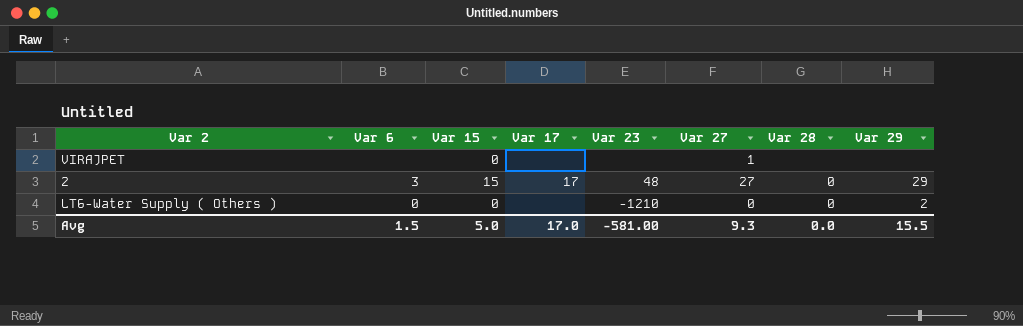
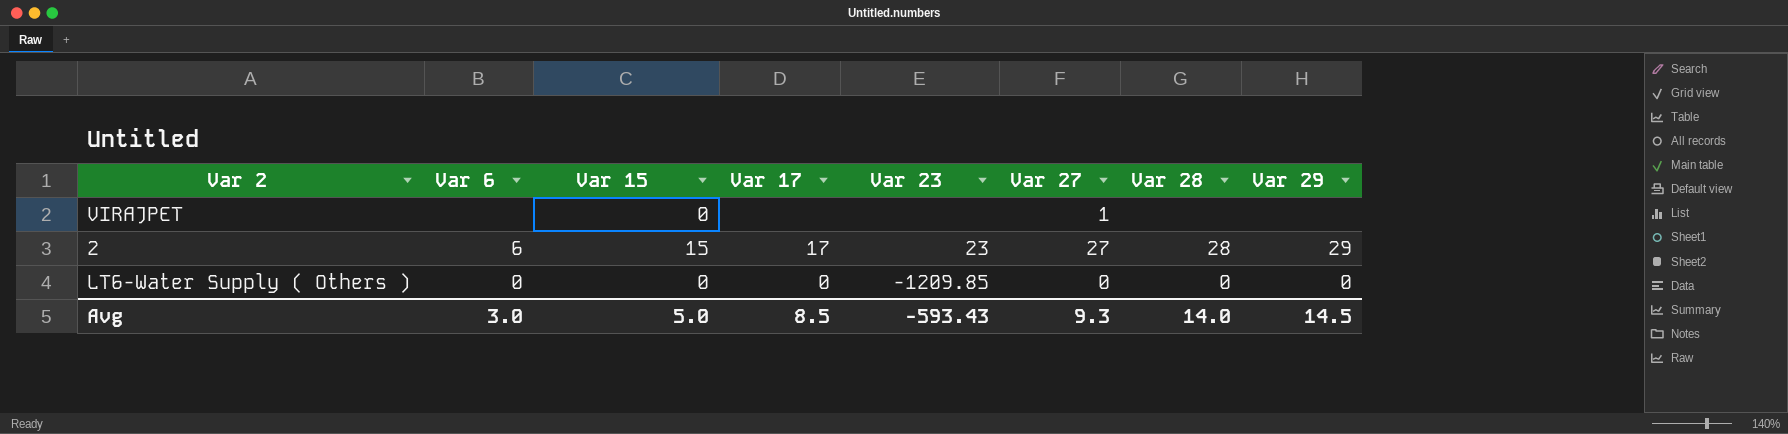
2 | Var 6: 3 -> 6
2 | Var 23: 48 -> 23
2 | Var 28: 0 -> 28
LT6-Water Supply ( Others ) | Var 17: none -> 0
LT6-Water Supply ( Others ) | Var 23: -1210 -> -1209.85
LT6-Water Supply ( Others ) | Var 29: 2 -> 0
Avg | Var 6: 1.5 -> 3.0
Avg | Var 17: 17.0 -> 8.5
Avg | Var 23: -581.00 -> -593.43
Avg | Var 28: 0.0 -> 14.0
Avg | Var 29: 15.5 -> 14.5

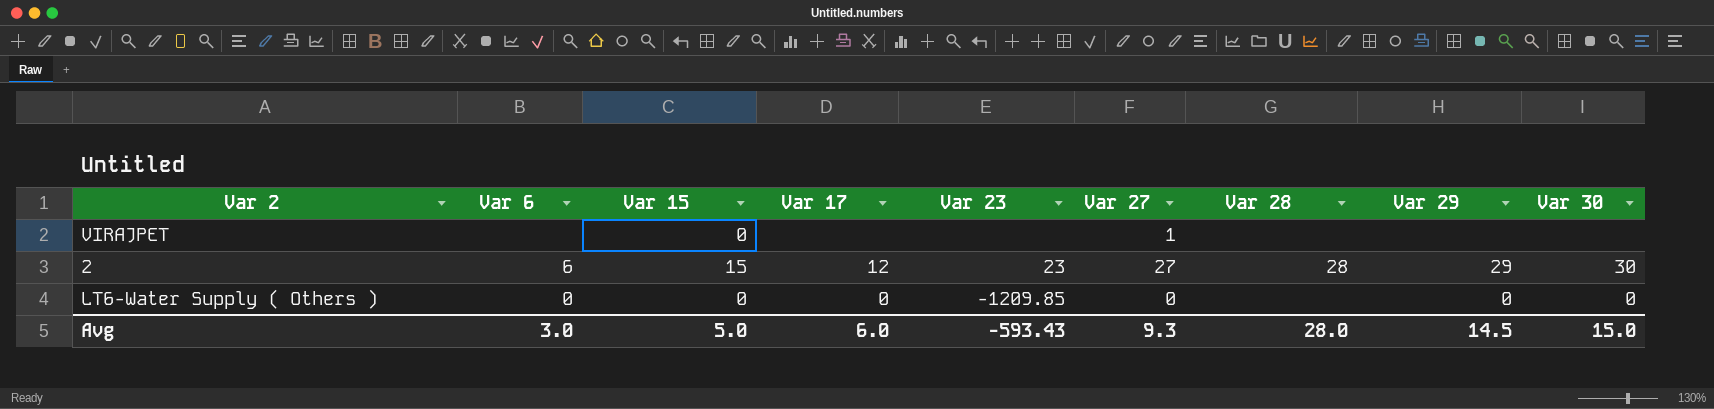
column Var 30 | position: none -> 9
2 | Var 17: 17 -> 12
LT6-Water Supply ( Others ) | Var 28: 0 -> none
Avg | Var 17: 8.5 -> 6.0
Avg | Var 28: 14.0 -> 28.0

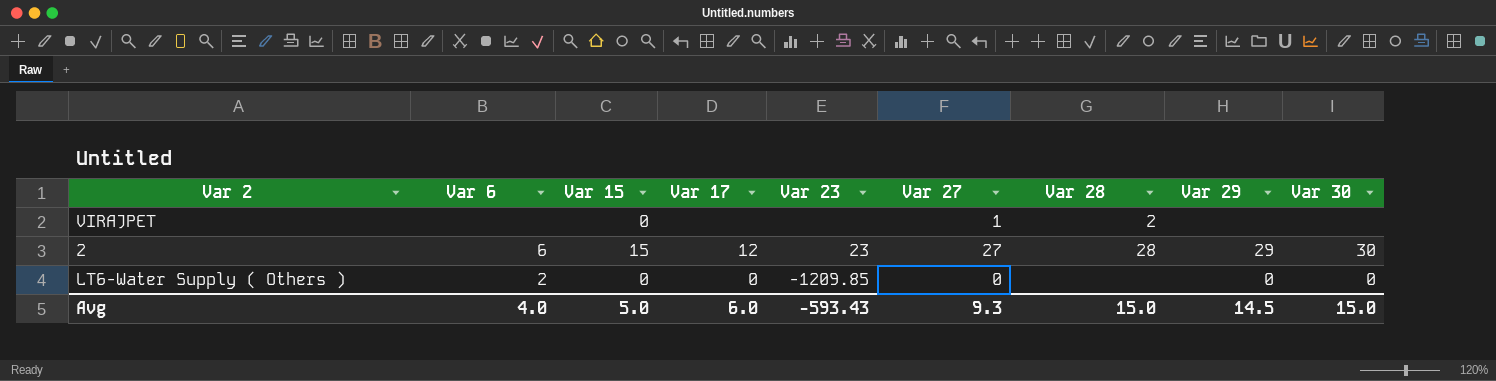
VIRAJPET | Var 28: none -> 2
LT6-Water Supply ( Others ) | Var 6: 0 -> 2
Avg | Var 6: 3.0 -> 4.0
Avg | Var 28: 28.0 -> 15.0

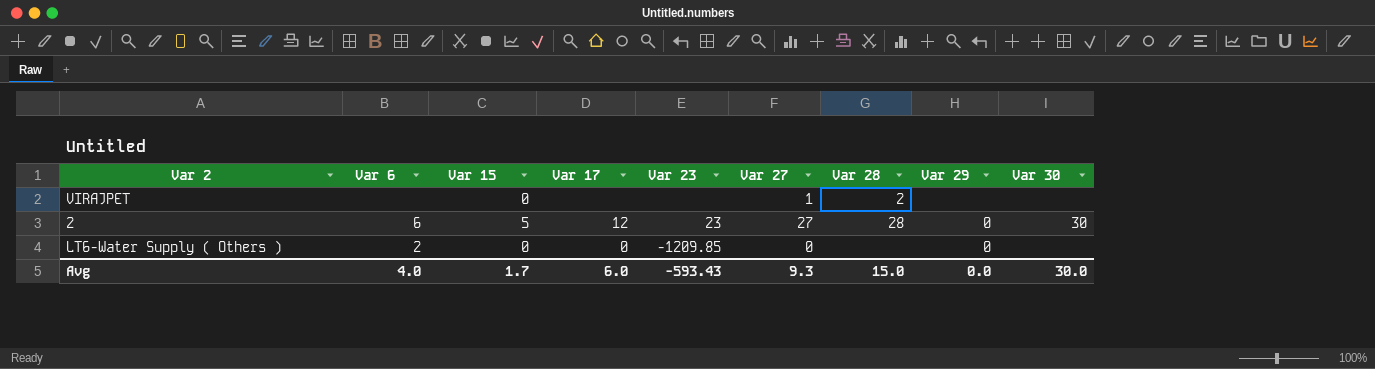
2 | Var 15: 15 -> 5
2 | Var 29: 29 -> 0
LT6-Water Supply ( Others ) | Var 30: 0 -> none
Avg | Var 15: 5.0 -> 1.7
Avg | Var 29: 14.5 -> 0.0
Avg | Var 30: 15.0 -> 30.0

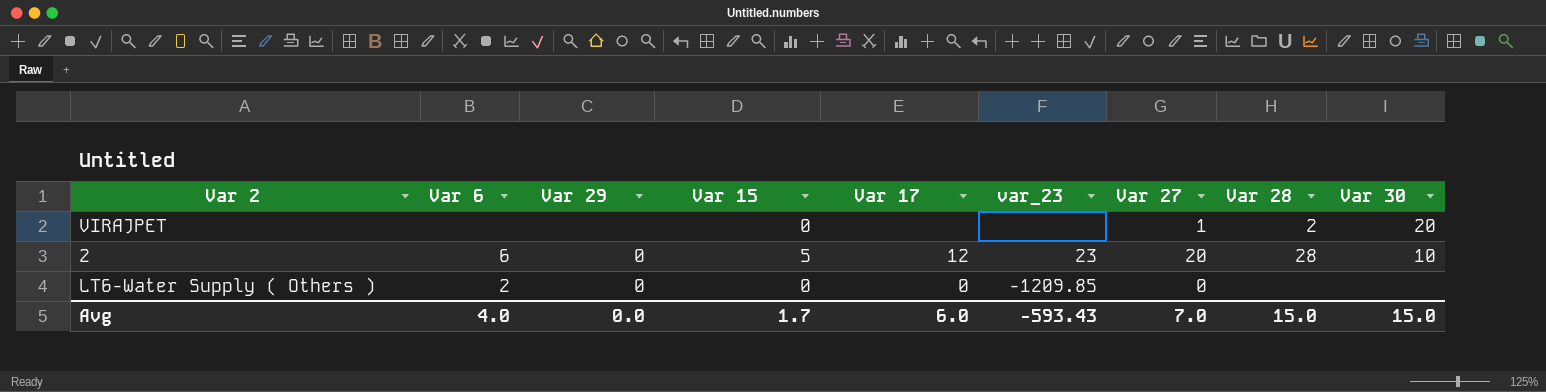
column Var 29 | position: 8 -> 3
column name: Var 23 -> var_23
VIRAJPET | Var 30: none -> 20
2 | Var 27: 27 -> 20
2 | Var 30: 30 -> 10
Avg | Var 27: 9.3 -> 7.0
Avg | Var 30: 30.0 -> 15.0

